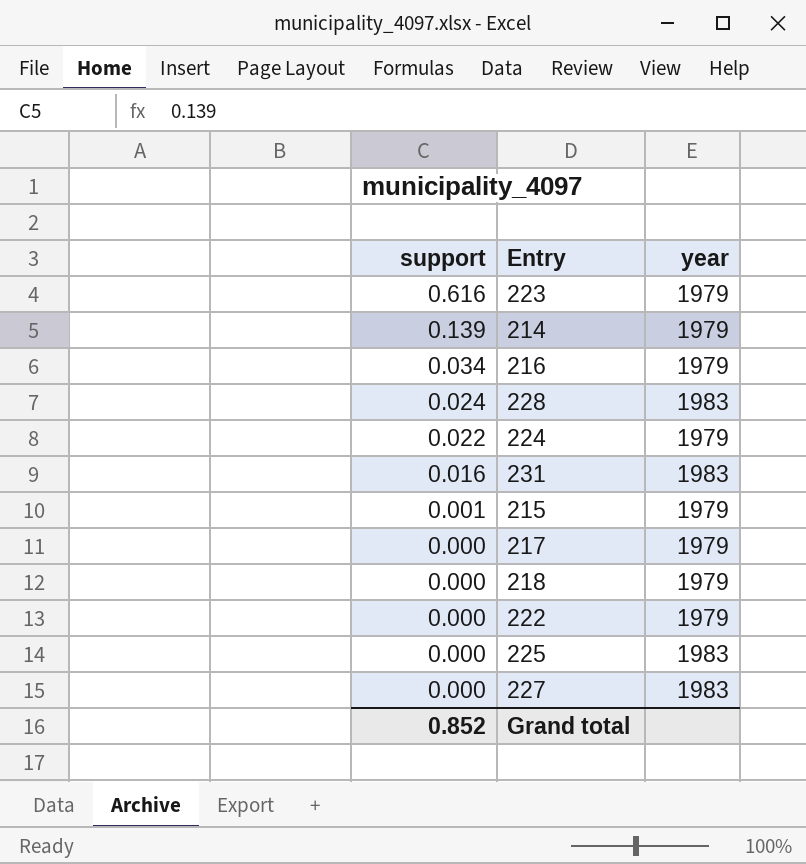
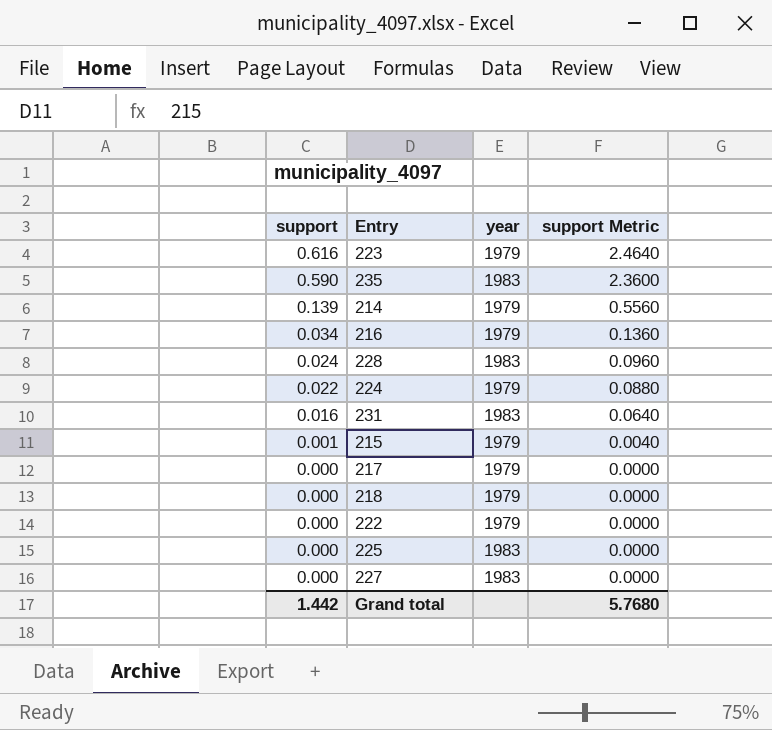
column support Metric | formula: none -> [support] * 4
row 235: none -> 0.590 | 1983 | 2.3600
Grand total | support: 0.852 -> 1.442

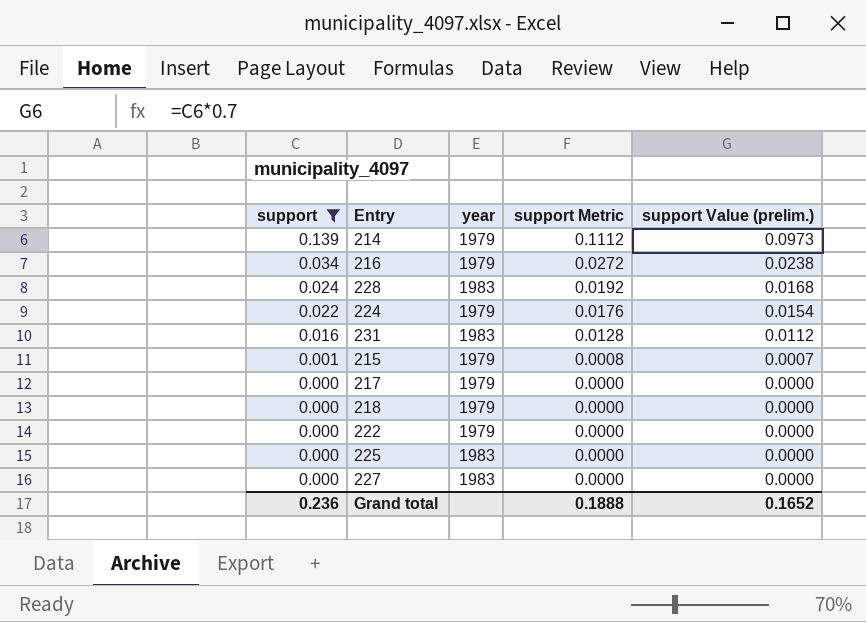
filter: none -> support <= 0.139
column support Metric | formula: [support] * 4 -> [support] * 0.8
column support Value (prelim.) | formula: none -> [support] * 0.7
Grand total | support: 1.442 -> 0.236
Grand total | support Metric: 5.7680 -> 0.1888

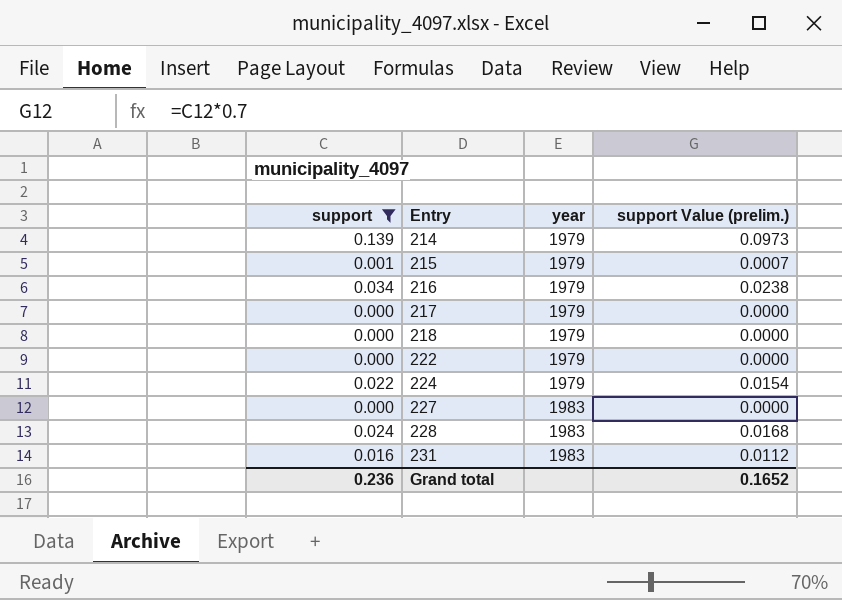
row order: support descending -> Entry ascending
column support Metric | formula: [support] * 0.8 -> none
row 225: 0.000 | 1983 | 0.0000 | 0.0000 -> none

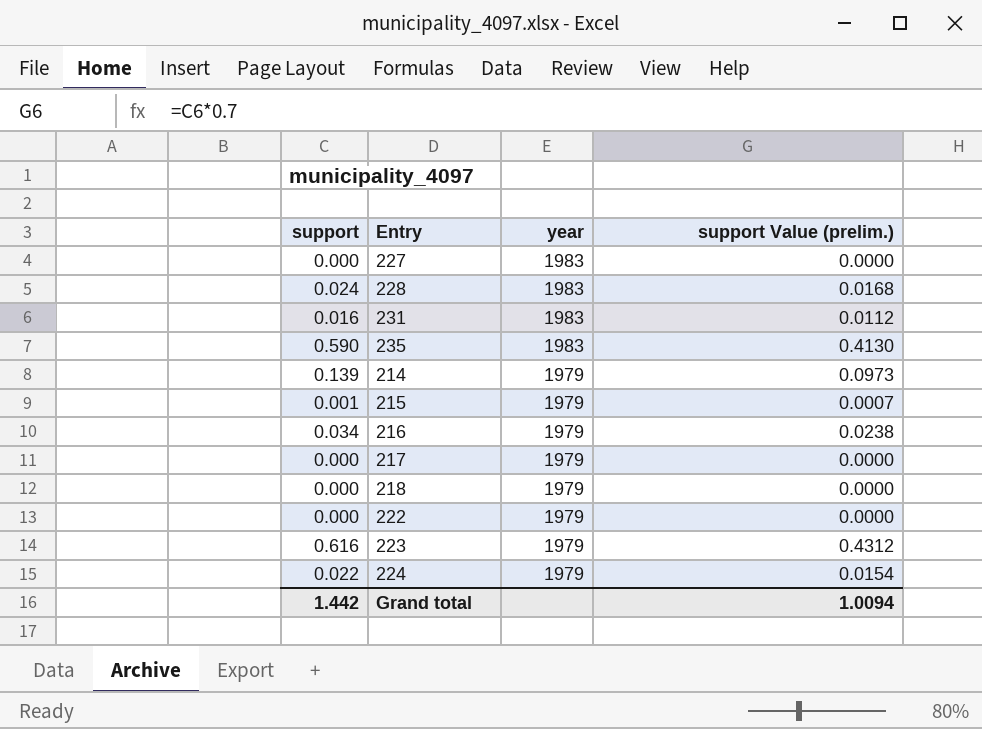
filter: support <= 0.139 -> none
row order: Entry ascending -> year descending
Grand total | support: 0.236 -> 1.442
Grand total | support Value (prelim.): 0.1652 -> 1.0094

